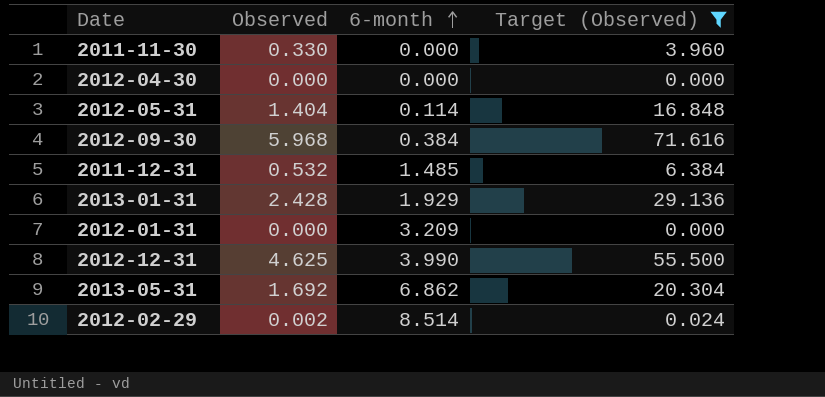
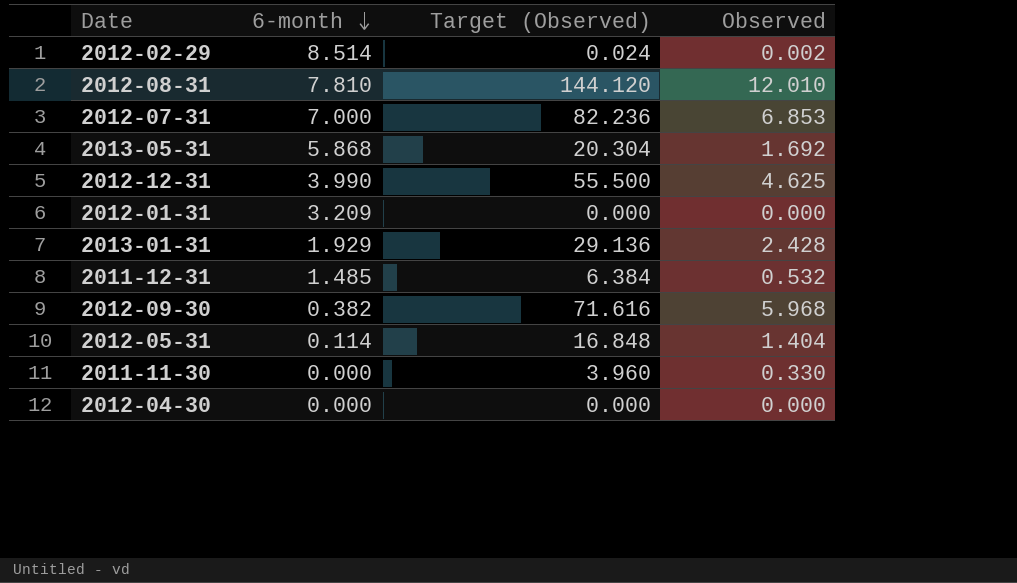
filter: Target (Observed) <= 71.616 -> none
row order: 6-month ascending -> 6-month descending
column Observed | position: 2 -> 4
2013-05-31 | 6-month: 6.862 -> 5.868
2012-09-30 | 6-month: 0.384 -> 0.382

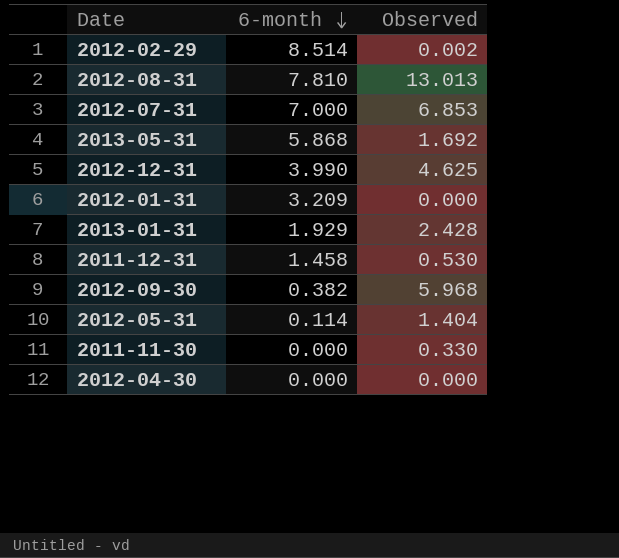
column Target (Observed) | formula: [Observed] * 12 -> none
2012-08-31 | Observed: 12.010 -> 13.013
2011-12-31 | 6-month: 1.485 -> 1.458
2011-12-31 | Observed: 0.532 -> 0.530

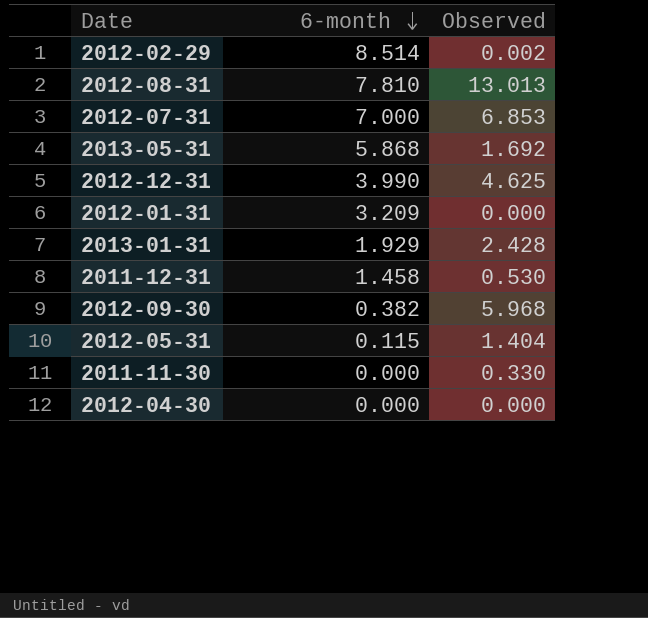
2012-05-31 | 6-month: 0.114 -> 0.115

